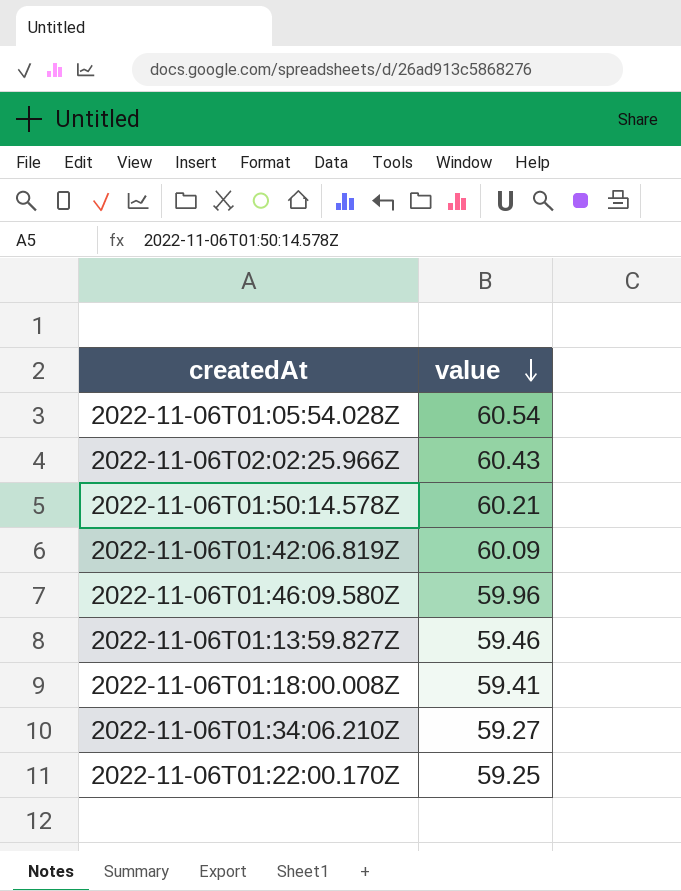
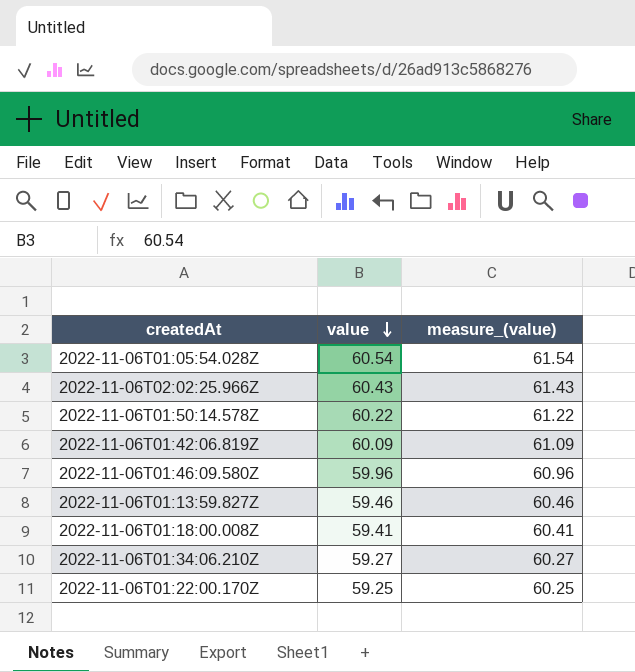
column measure_(value) | formula: none -> [value] + 1
2022-11-06T01:50:14.578Z | value: 60.21 -> 60.22

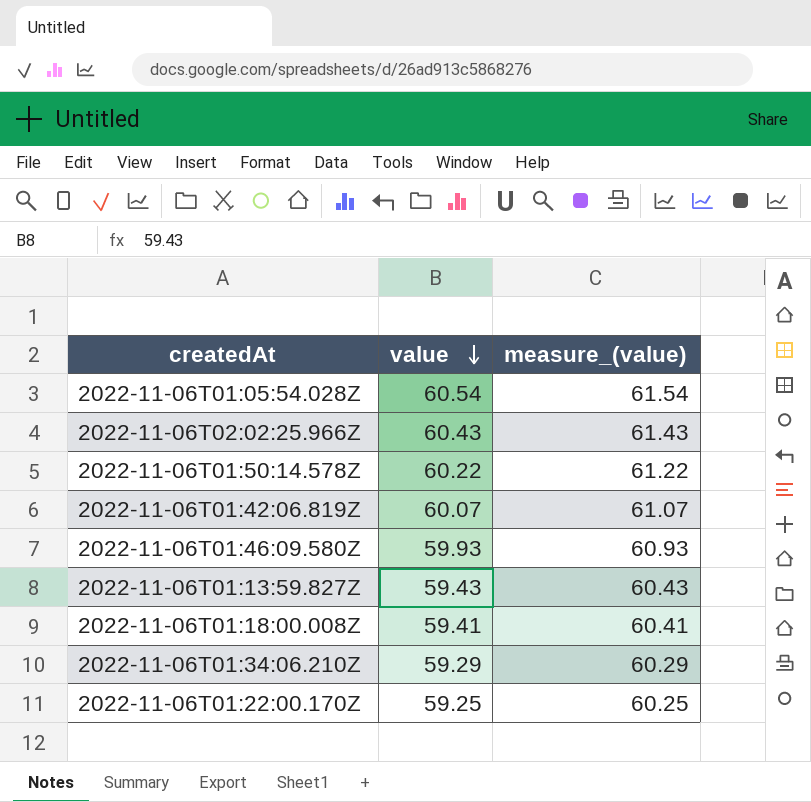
2022-11-06T01:42:06.819Z | value: 60.09 -> 60.07
2022-11-06T01:42:06.819Z | measure_(value): 61.09 -> 61.07
2022-11-06T01:46:09.580Z | value: 59.96 -> 59.93
2022-11-06T01:46:09.580Z | measure_(value): 60.96 -> 60.93
2022-11-06T01:13:59.827Z | value: 59.46 -> 59.43
2022-11-06T01:13:59.827Z | measure_(value): 60.46 -> 60.43
2022-11-06T01:34:06.210Z | value: 59.27 -> 59.29
2022-11-06T01:34:06.210Z | measure_(value): 60.27 -> 60.29

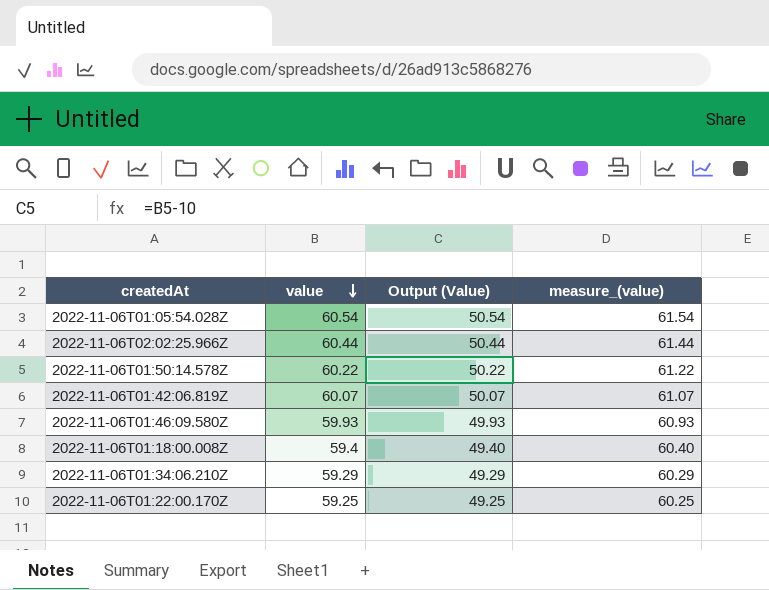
column Output (Value) | formula: none -> [value] - 10
row 2022-11-06T01:13:59.827Z: 59.43 | 60.43 -> none
2022-11-06T02:02:25.966Z | value: 60.43 -> 60.44
2022-11-06T02:02:25.966Z | measure_(value): 61.43 -> 61.44
2022-11-06T01:18:00.008Z | value: 59.41 -> 59.4
2022-11-06T01:18:00.008Z | measure_(value): 60.41 -> 60.40

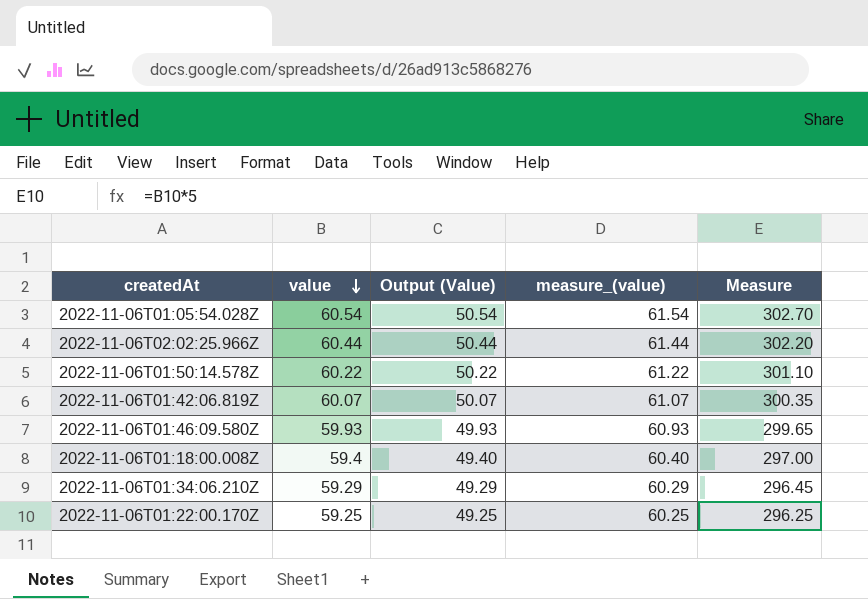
column Measure | formula: none -> [value] * 5

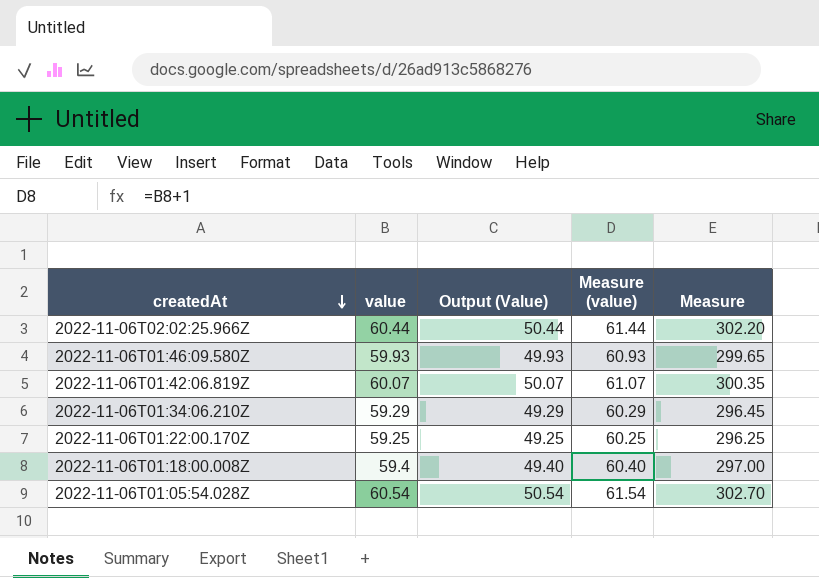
row order: value descending -> createdAt descending
column name: measure_(value) -> Measure (value)
row 2022-11-06T01:50:14.578Z: 60.22 | 50.22 | 61.22 | 301.10 -> none

